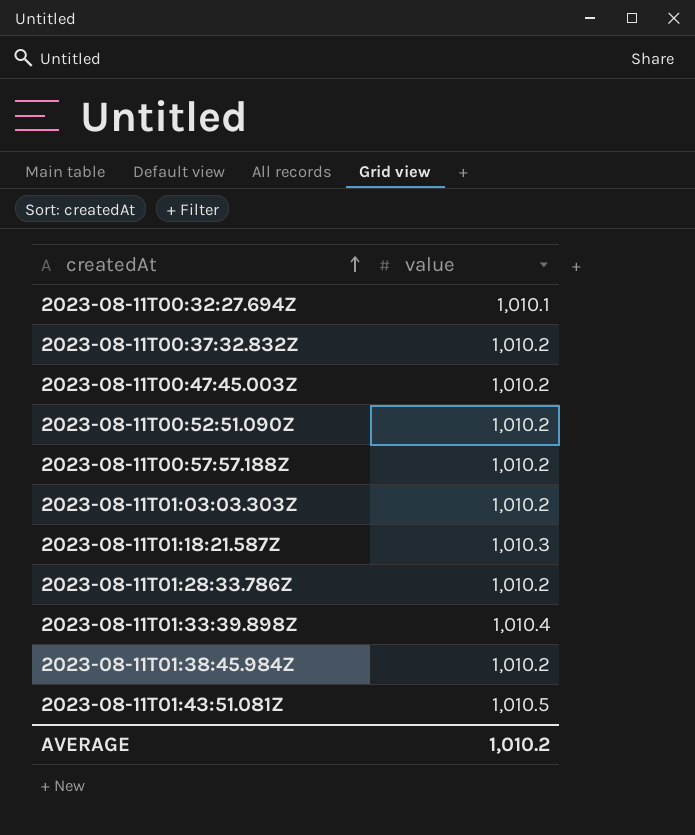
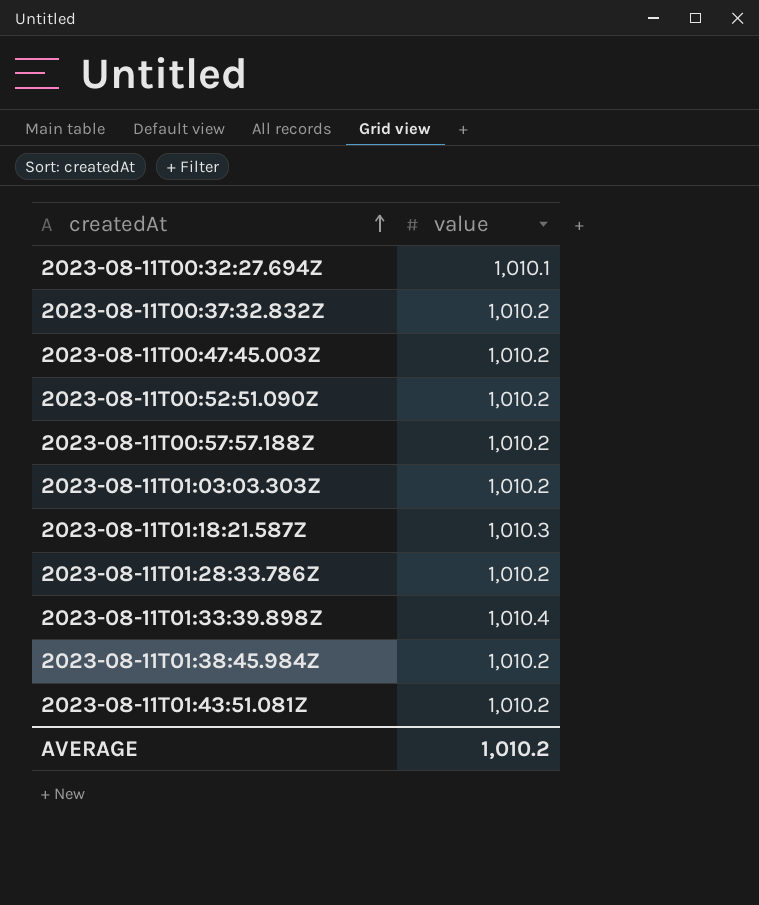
2023-08-11T01:43:51.081Z | value: 1,010.5 -> 1,010.2

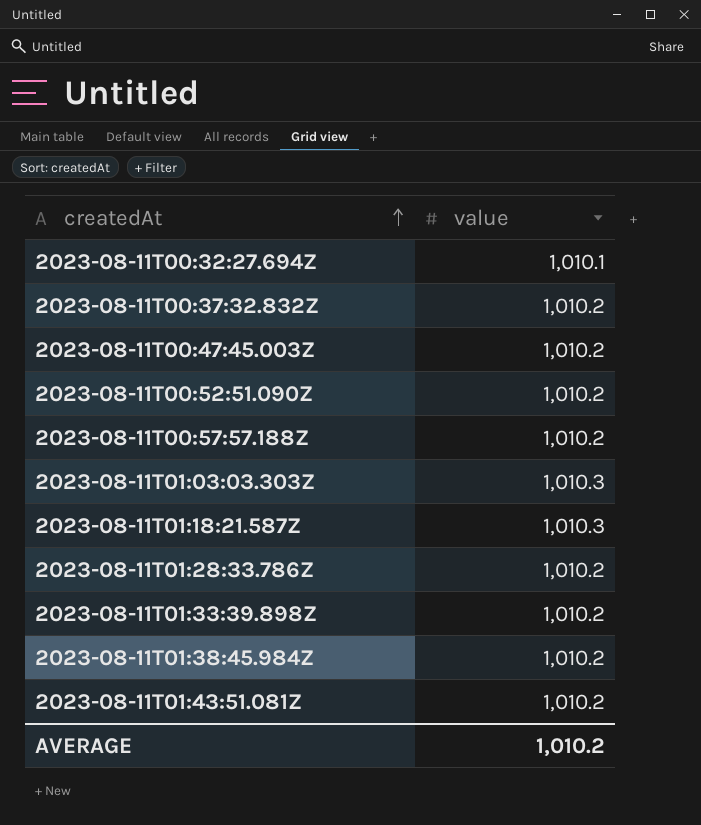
2023-08-11T01:03:03.303Z | value: 1,010.2 -> 1,010.3
2023-08-11T01:33:39.898Z | value: 1,010.4 -> 1,010.2

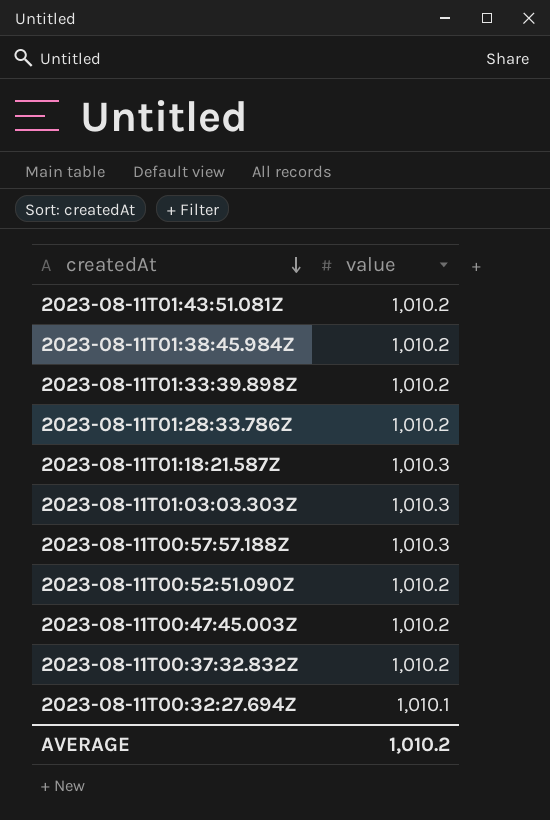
row order: createdAt ascending -> createdAt descending
2023-08-11T00:57:57.188Z | value: 1,010.2 -> 1,010.3

